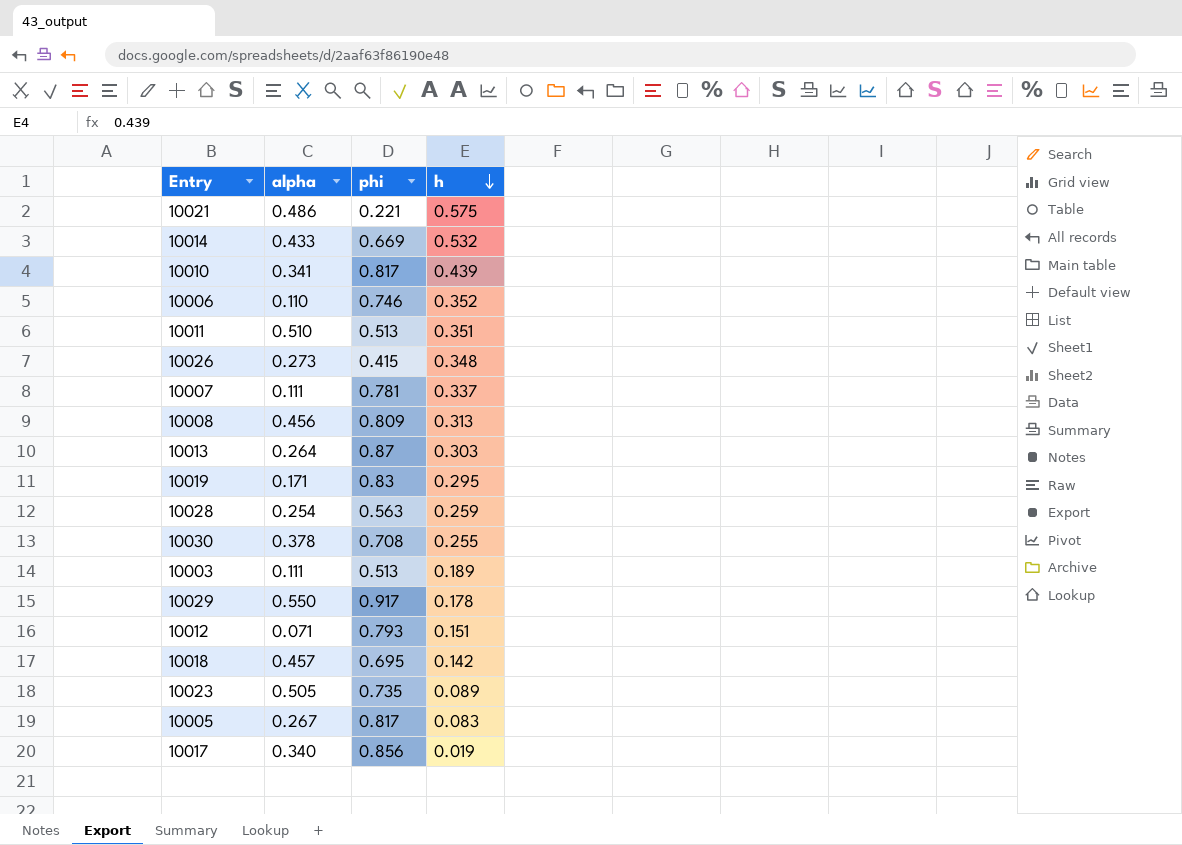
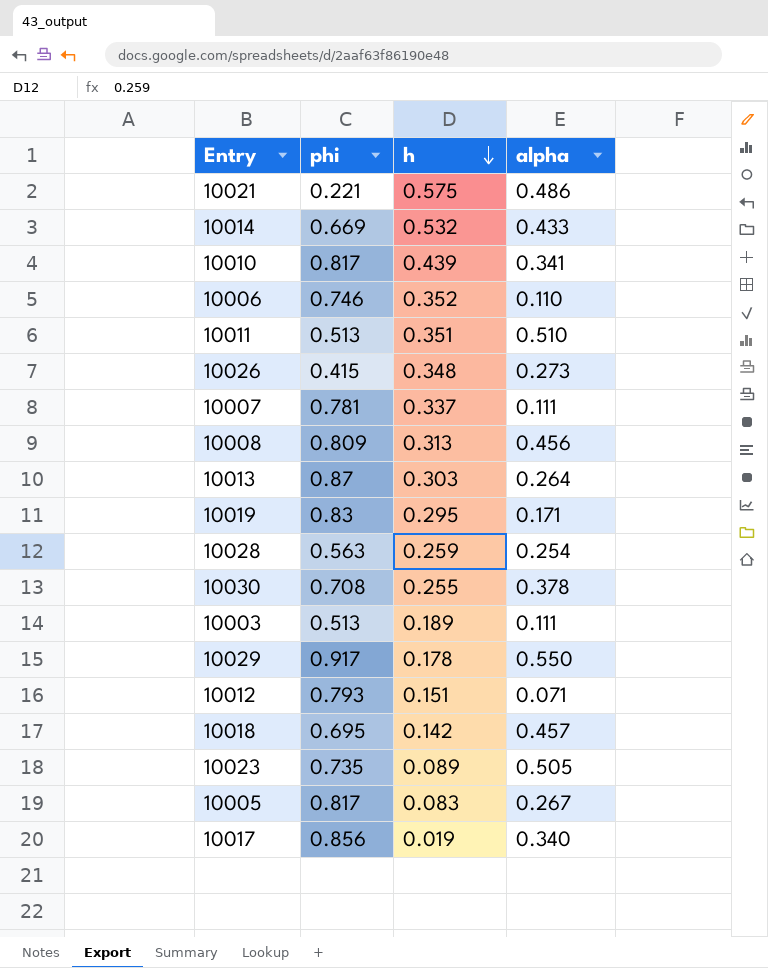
column alpha | position: 2 -> 4

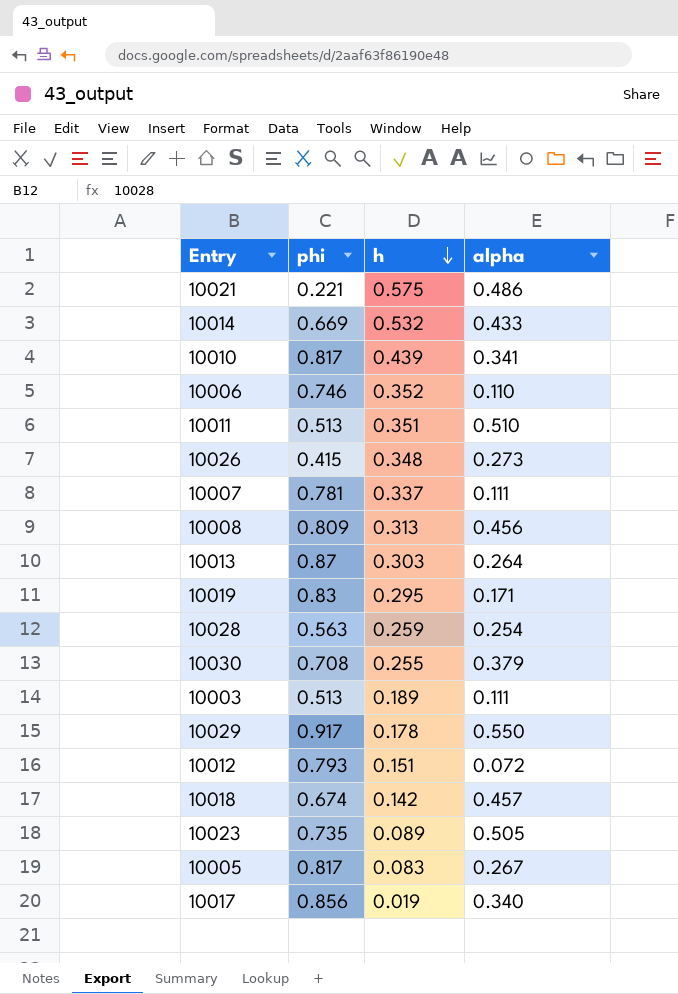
10030 | alpha: 0.378 -> 0.379
10012 | alpha: 0.071 -> 0.072
10018 | phi: 0.695 -> 0.674

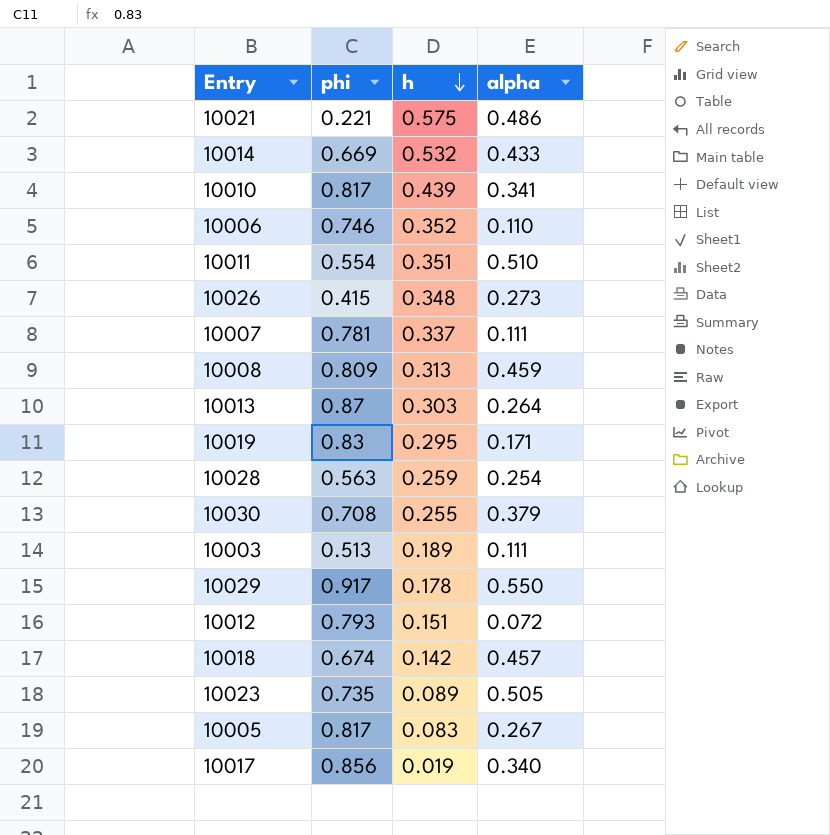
10011 | phi: 0.513 -> 0.554
10008 | alpha: 0.456 -> 0.459

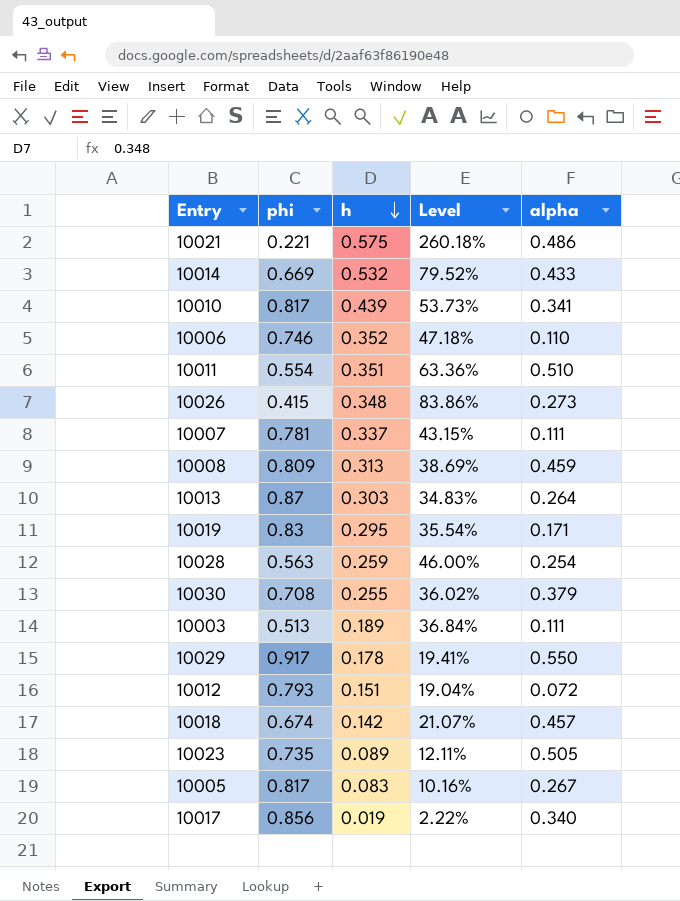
column Level | formula: none -> [h] / [phi]

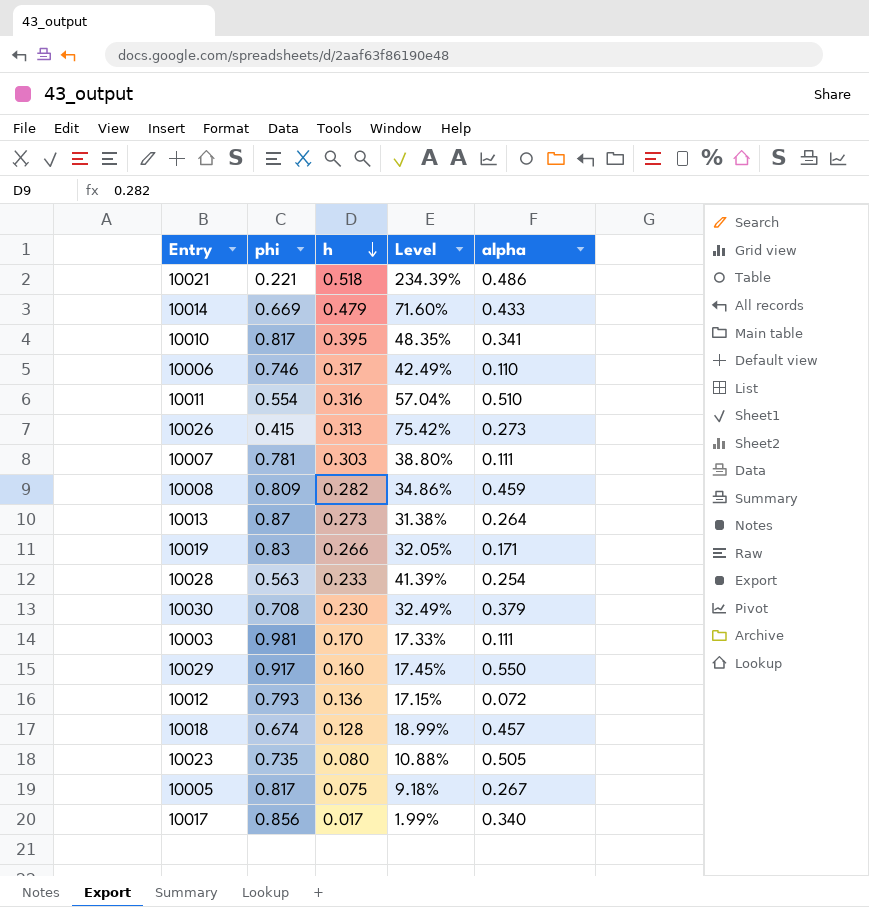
10021 | h: 0.575 -> 0.518
10021 | Level: 260.18% -> 234.39%
10014 | h: 0.532 -> 0.479
10014 | Level: 79.52% -> 71.60%
10010 | h: 0.439 -> 0.395
10010 | Level: 53.73% -> 48.35%
10006 | h: 0.352 -> 0.317
10006 | Level: 47.18% -> 42.49%
10011 | h: 0.351 -> 0.316
10011 | Level: 63.36% -> 57.04%
10026 | h: 0.348 -> 0.313
10026 | Level: 83.86% -> 75.42%
10007 | h: 0.337 -> 0.303
10007 | Level: 43.15% -> 38.80%
10008 | h: 0.313 -> 0.282
10008 | Level: 38.69% -> 34.86%
10013 | h: 0.303 -> 0.273
10013 | Level: 34.83% -> 31.38%
10019 | h: 0.295 -> 0.266
10019 | Level: 35.54% -> 32.05%
10028 | h: 0.259 -> 0.233
10028 | Level: 46.00% -> 41.39%
10030 | h: 0.255 -> 0.230
10030 | Level: 36.02% -> 32.49%
10003 | phi: 0.513 -> 0.981
10003 | h: 0.189 -> 0.170
10003 | Level: 36.84% -> 17.33%
10029 | h: 0.178 -> 0.160
10029 | Level: 19.41% -> 17.45%
10012 | h: 0.151 -> 0.136
10012 | Level: 19.04% -> 17.15%
10018 | h: 0.142 -> 0.128
10018 | Level: 21.07% -> 18.99%
10023 | h: 0.089 -> 0.080
10023 | Level: 12.11% -> 10.88%
10005 | h: 0.083 -> 0.075
10005 | Level: 10.16% -> 9.18%
10017 | h: 0.019 -> 0.017
10017 | Level: 2.22% -> 1.99%

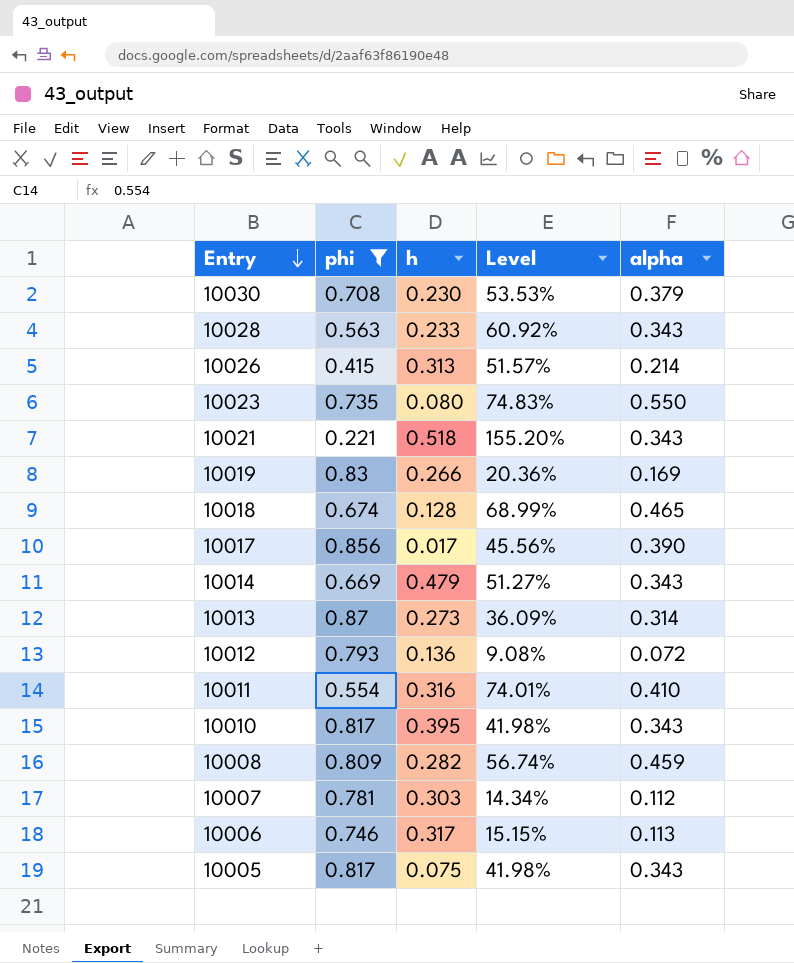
filter: none -> phi <= 0.87
row order: h descending -> Entry descending
column Level | formula: [h] / [phi] -> [alpha] / [phi]
10028 | alpha: 0.254 -> 0.343
10026 | alpha: 0.273 -> 0.214
10023 | alpha: 0.505 -> 0.550
10021 | alpha: 0.486 -> 0.343
10019 | alpha: 0.171 -> 0.169
10018 | alpha: 0.457 -> 0.465
10017 | alpha: 0.340 -> 0.390
10014 | alpha: 0.433 -> 0.343
10013 | alpha: 0.264 -> 0.314
10011 | alpha: 0.510 -> 0.410
10010 | alpha: 0.341 -> 0.343
10007 | alpha: 0.111 -> 0.112
10006 | alpha: 0.110 -> 0.113
10005 | alpha: 0.267 -> 0.343

